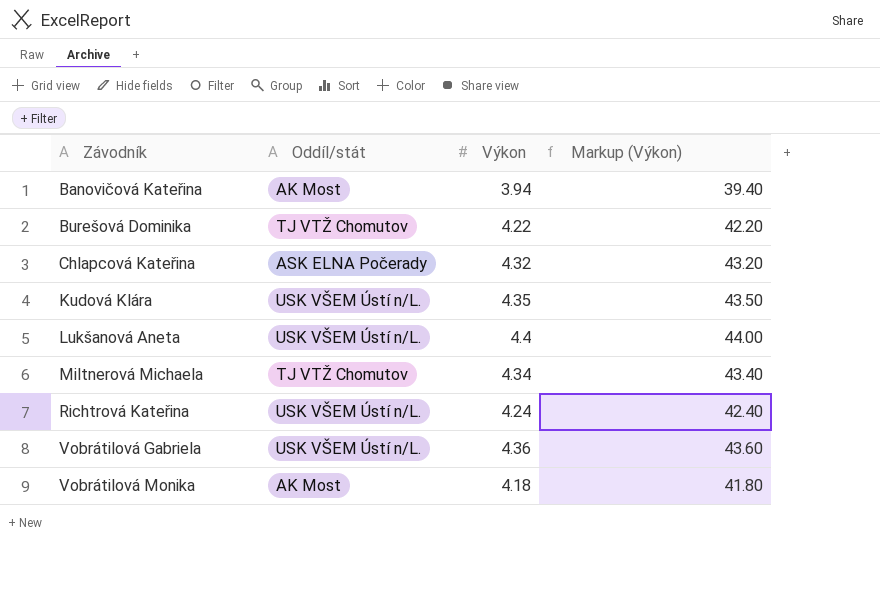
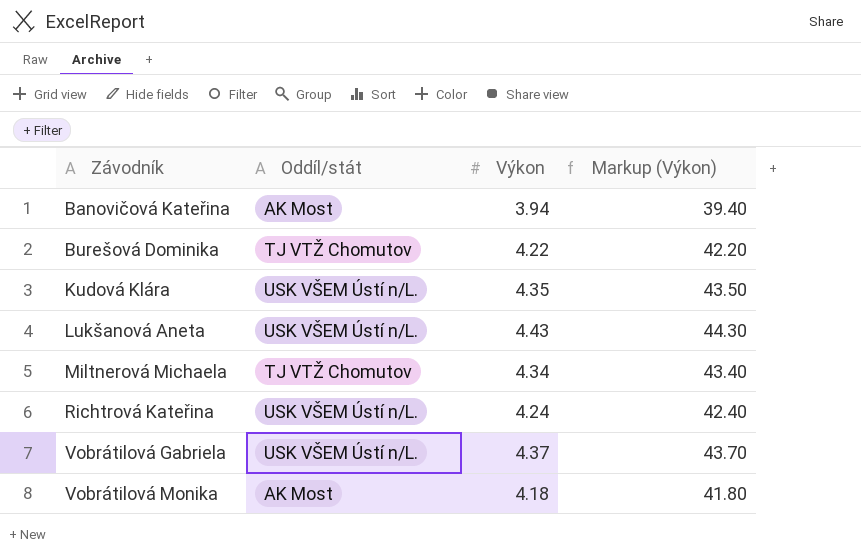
row Chlapcová Kateřina: ASK ELNA Počerady | 4.32 | 43.20 -> none
Lukšanová Aneta | Výkon: 4.4 -> 4.43
Lukšanová Aneta | Markup (Výkon): 44.00 -> 44.30
Vobrátilová Gabriela | Výkon: 4.36 -> 4.37
Vobrátilová Gabriela | Markup (Výkon): 43.60 -> 43.70

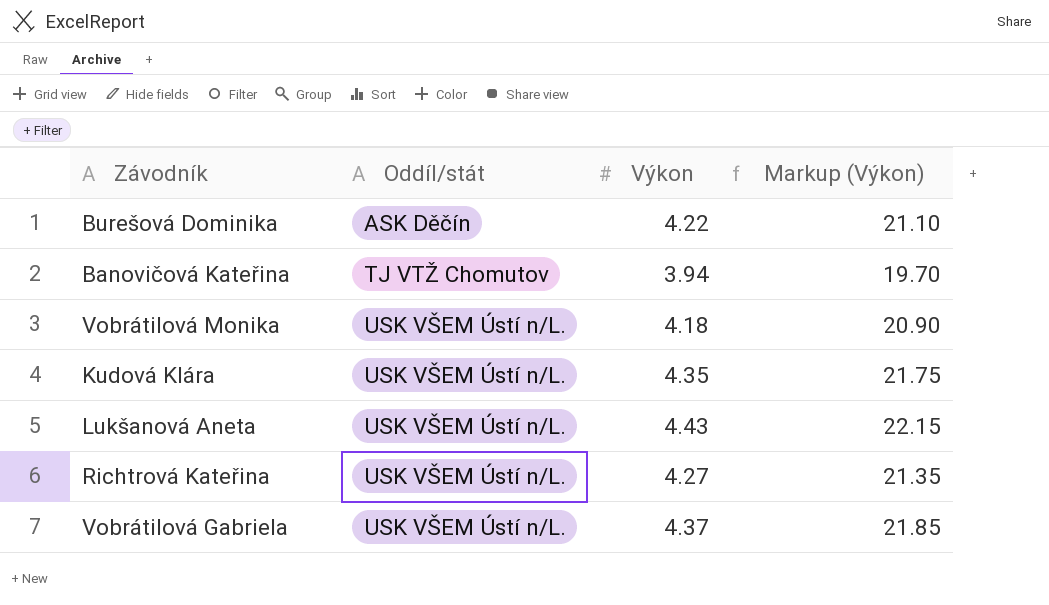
row order: Závodník ascending -> Oddíl/stát ascending
column Markup (Výkon) | formula: [Výkon] * 10 -> [Výkon] * 5
row Miltnerová Michaela: TJ VTŽ Chomutov | 4.34 | 43.40 -> none
Burešová Dominika | Oddíl/stát: TJ VTŽ Chomutov -> ASK Děčín
Banovičová Kateřina | Oddíl/stát: AK Most -> TJ VTŽ Chomutov
Vobrátilová Monika | Oddíl/stát: AK Most -> USK VŠEM Ústí n/L.
Richtrová Kateřina | Výkon: 4.24 -> 4.27

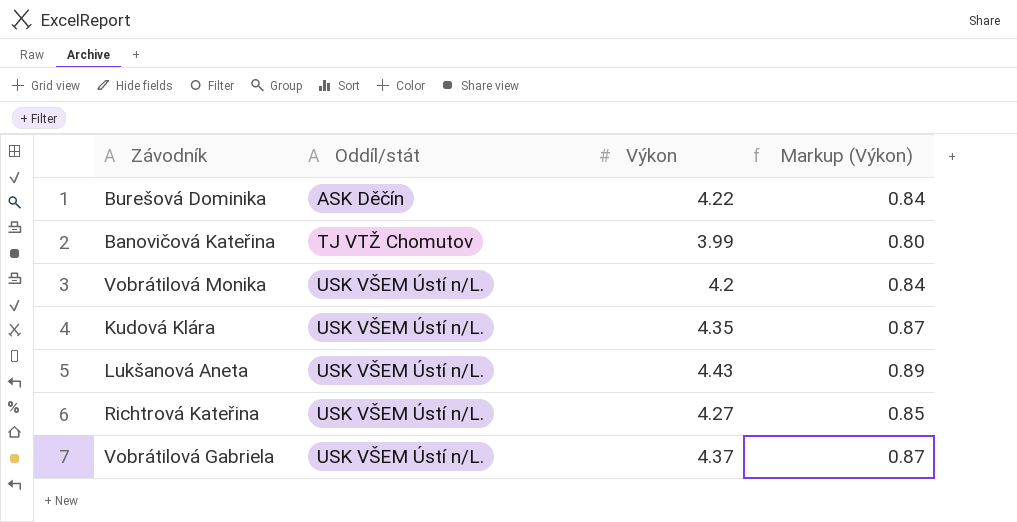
column Markup (Výkon) | formula: [Výkon] * 5 -> [Výkon] * 0.2
Banovičová Kateřina | Výkon: 3.94 -> 3.99
Vobrátilová Monika | Výkon: 4.18 -> 4.2

